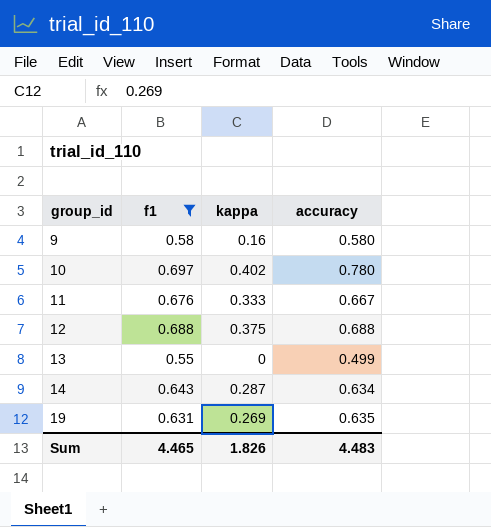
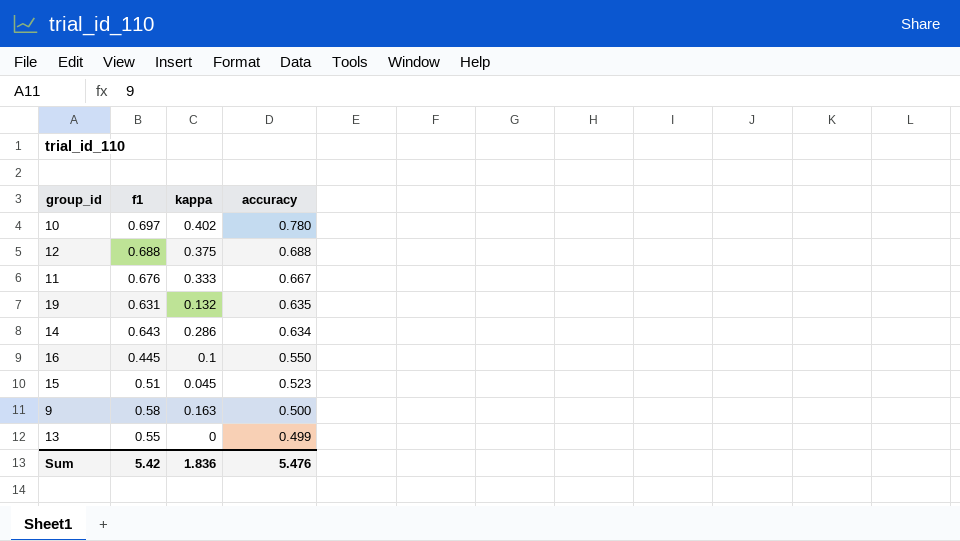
filter: f1 >= 0.55 -> none
row order: group_id ascending -> accuracy descending
19 | kappa: 0.269 -> 0.132
14 | kappa: 0.287 -> 0.286
9 | kappa: 0.16 -> 0.163
9 | accuracy: 0.580 -> 0.500
Sum | f1: 4.465 -> 5.42
Sum | kappa: 1.826 -> 1.836
Sum | accuracy: 4.483 -> 5.476

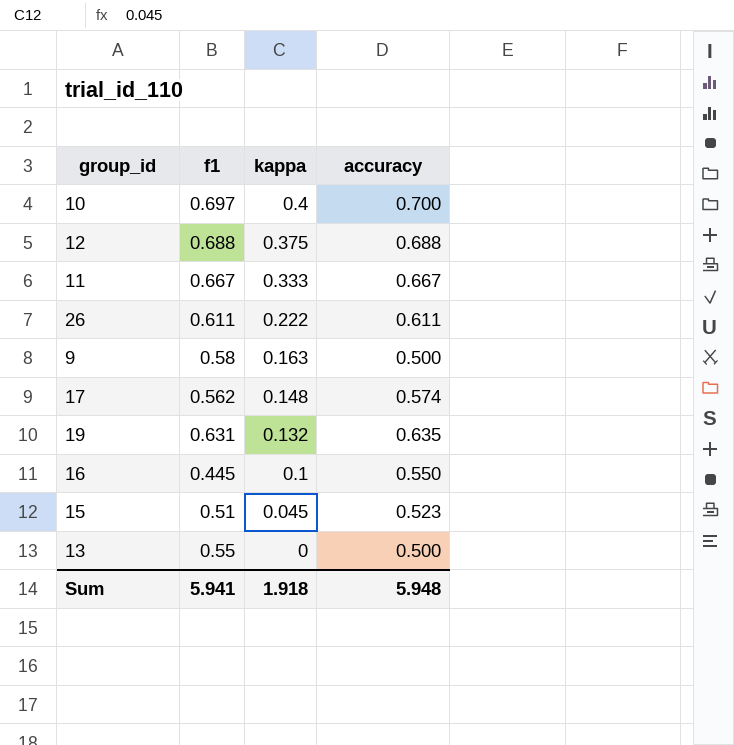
row order: accuracy descending -> kappa descending
row 14: 0.643 | 0.286 | 0.634 -> none
10 | kappa: 0.402 -> 0.4
10 | accuracy: 0.780 -> 0.700
11 | f1: 0.676 -> 0.667
row 26: none -> 0.611 | 0.222 | 0.611
row 17: none -> 0.562 | 0.148 | 0.574
13 | accuracy: 0.499 -> 0.500
Sum | f1: 5.42 -> 5.941
Sum | kappa: 1.836 -> 1.918
Sum | accuracy: 5.476 -> 5.948

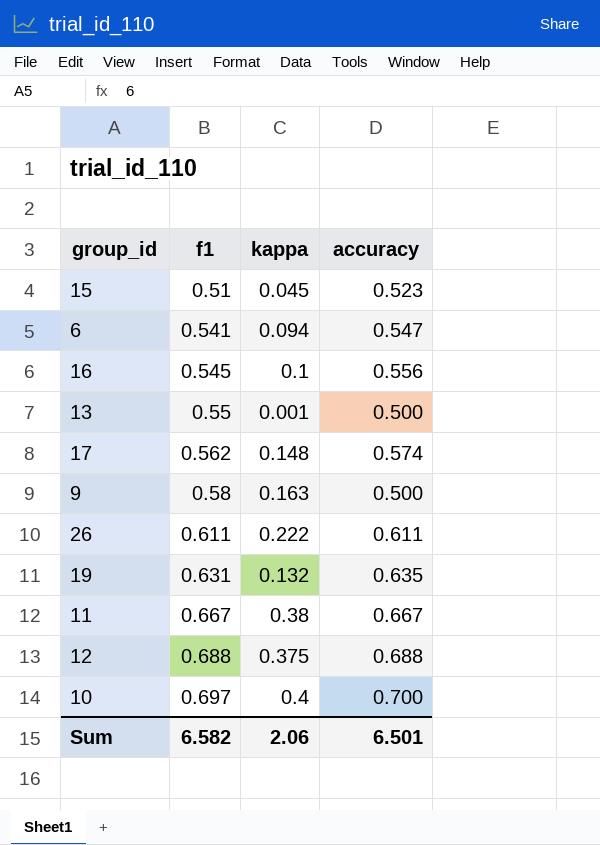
row order: kappa descending -> f1 ascending
row 6: none -> 0.541 | 0.094 | 0.547
16 | f1: 0.445 -> 0.545
16 | accuracy: 0.550 -> 0.556
13 | kappa: 0 -> 0.001
11 | kappa: 0.333 -> 0.38
Sum | f1: 5.941 -> 6.582
Sum | kappa: 1.918 -> 2.06
Sum | accuracy: 5.948 -> 6.501

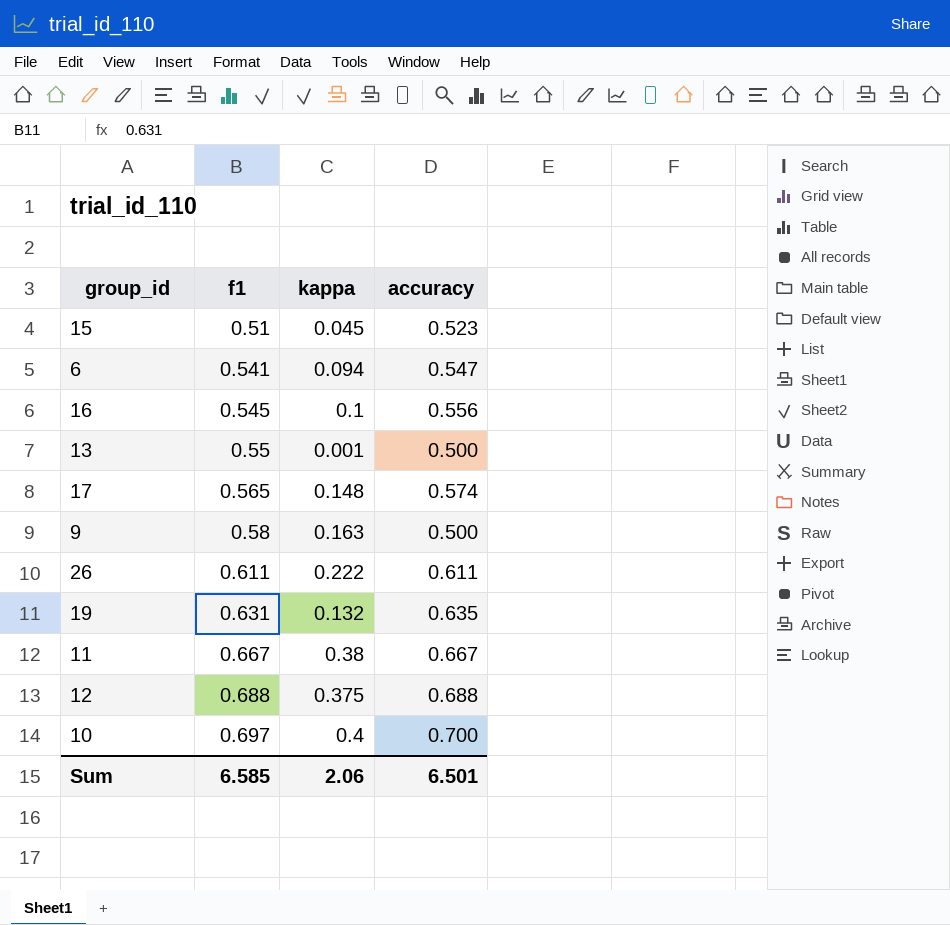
17 | f1: 0.562 -> 0.565
Sum | f1: 6.582 -> 6.585

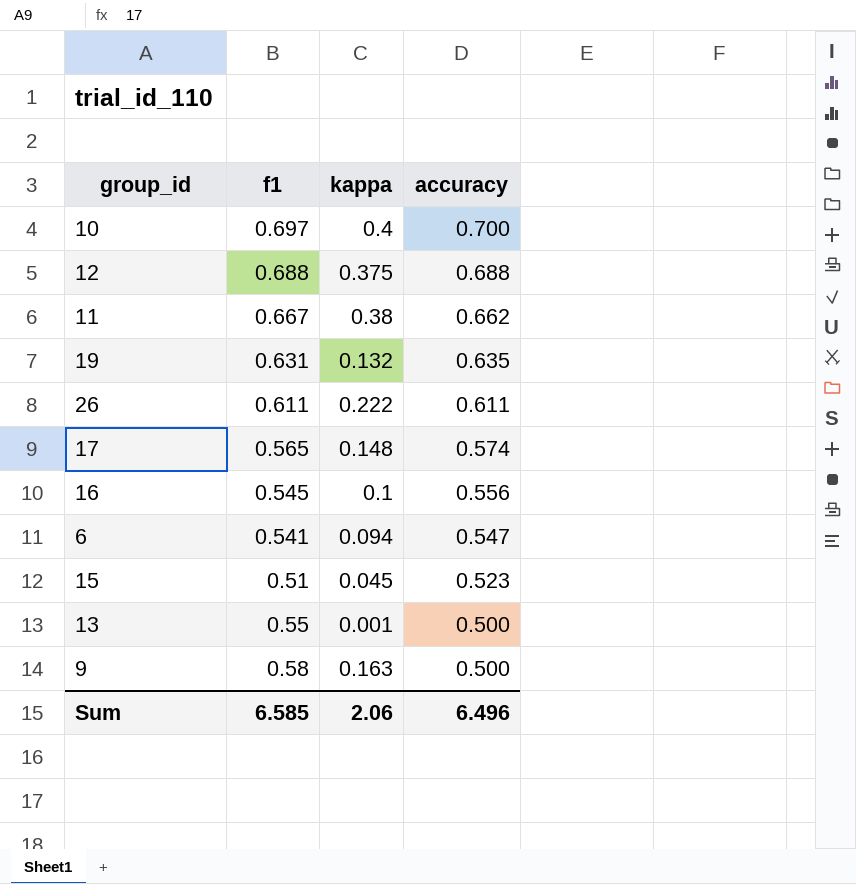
row order: f1 ascending -> accuracy descending
11 | accuracy: 0.667 -> 0.662
Sum | accuracy: 6.501 -> 6.496

